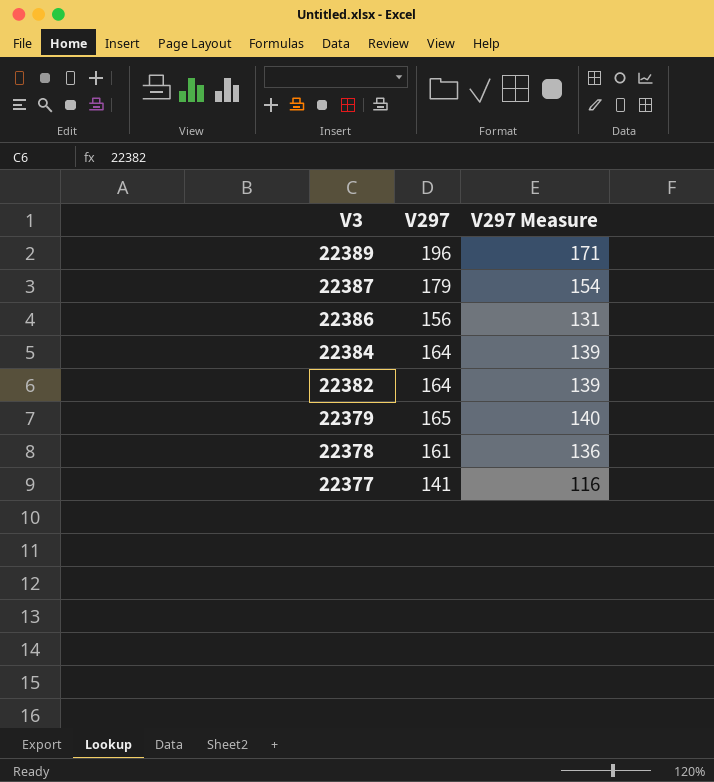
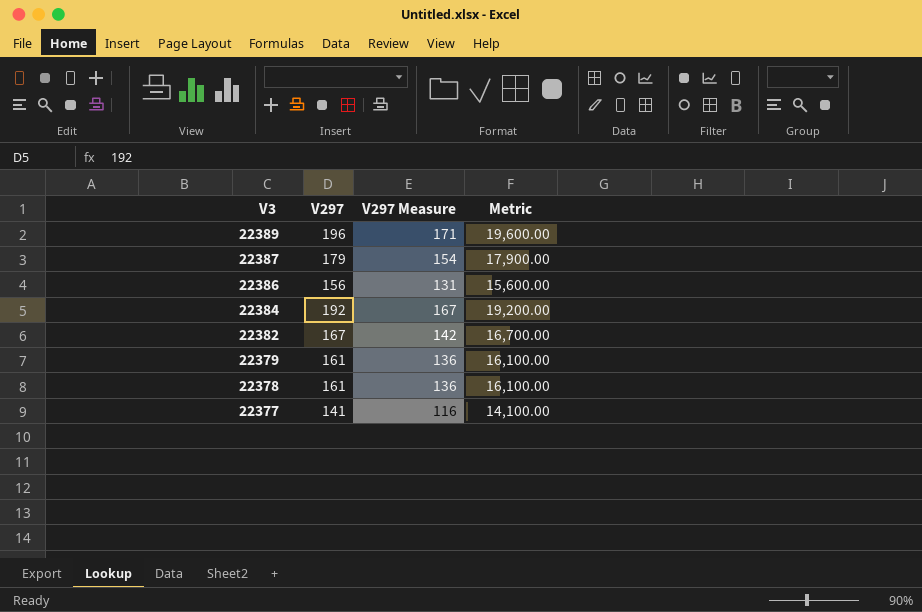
column Metric | formula: none -> [V297] * 100
22384 | V297: 164 -> 192
22384 | V297 Measure: 139 -> 167
22382 | V297: 164 -> 167
22382 | V297 Measure: 139 -> 142
22379 | V297: 165 -> 161
22379 | V297 Measure: 140 -> 136

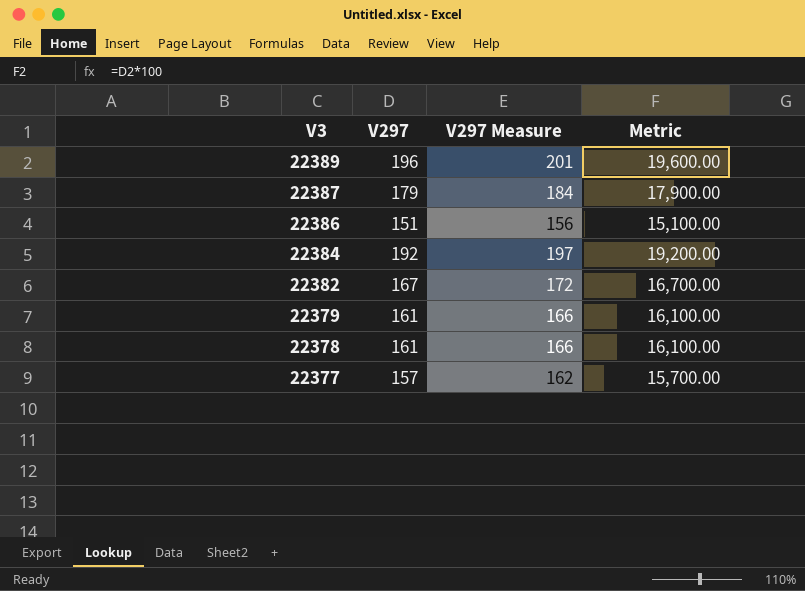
column V297 Measure | formula: [V297] - 25 -> [V297] + 5
22386 | V297: 156 -> 151
22386 | Metric: 15,600.00 -> 15,100.00
22377 | V297: 141 -> 157
22377 | Metric: 14,100.00 -> 15,700.00

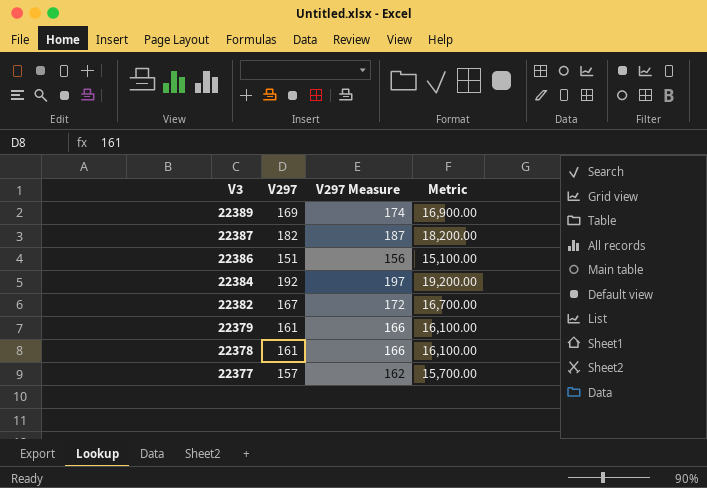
22389 | V297: 196 -> 169
22389 | V297 Measure: 201 -> 174
22389 | Metric: 19,600.00 -> 16,900.00
22387 | V297: 179 -> 182
22387 | V297 Measure: 184 -> 187
22387 | Metric: 17,900.00 -> 18,200.00

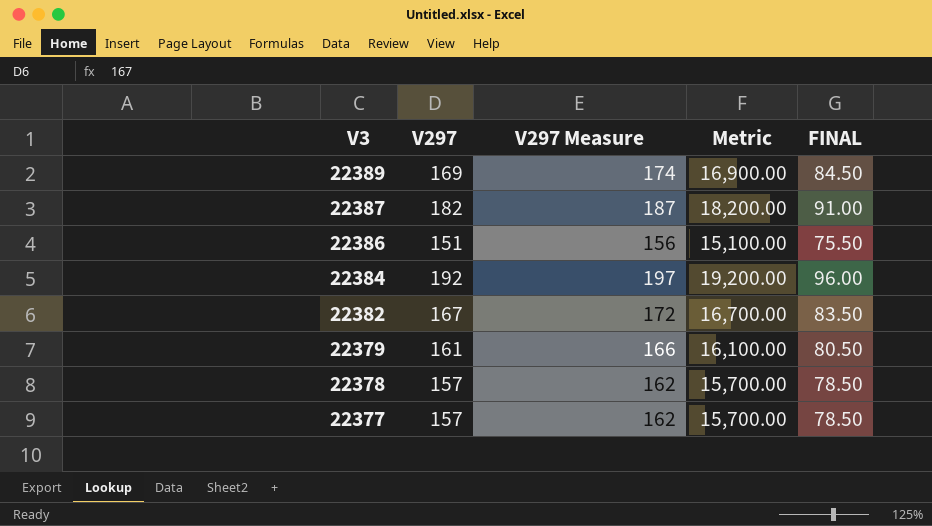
column FINAL | formula: none -> [V297] * 0.5
22378 | V297: 161 -> 157
22378 | V297 Measure: 166 -> 162
22378 | Metric: 16,100.00 -> 15,700.00

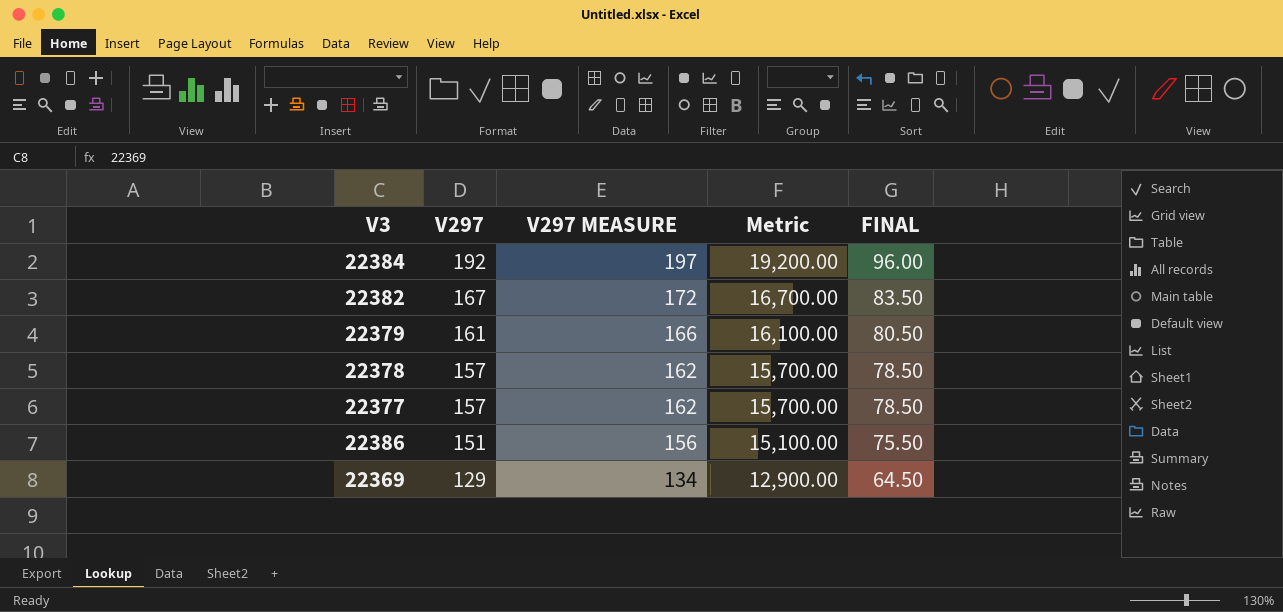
row order: V3 descending -> V297 descending
column name: V297 Measure -> V297 MEASURE
row 22389: 169 | 174 | 16,900.00 | 84.50 -> none
row 22387: 182 | 187 | 18,200.00 | 91.00 -> none
row 22369: none -> 129 | 134 | 12,900.00 | 64.50

